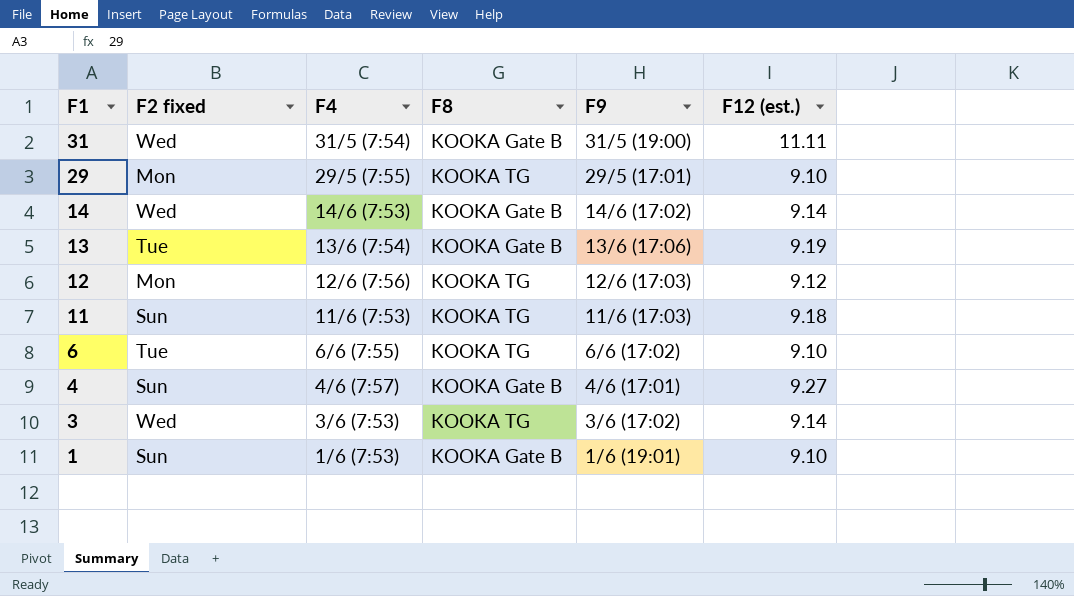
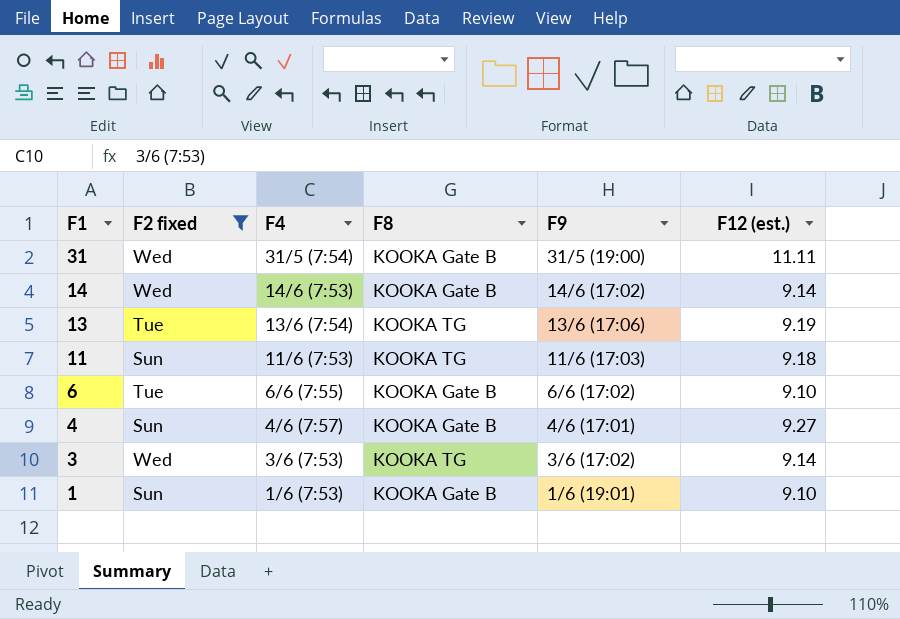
filter: none -> F2 fixed != Mon
13 | F8: KOOKA Gate B -> KOOKA TG
6 | F8: KOOKA TG -> KOOKA Gate B

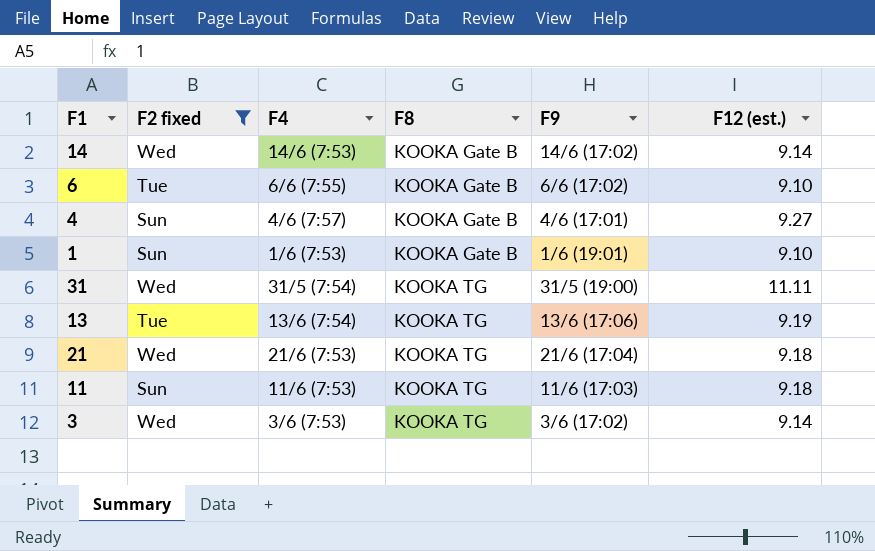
row order: F1 descending -> F8 ascending
31 | F8: KOOKA Gate B -> KOOKA TG
row 21: none -> Wed | 21/6 (7:53) | KOOKA TG | 21/6 (17:04) | 9.18

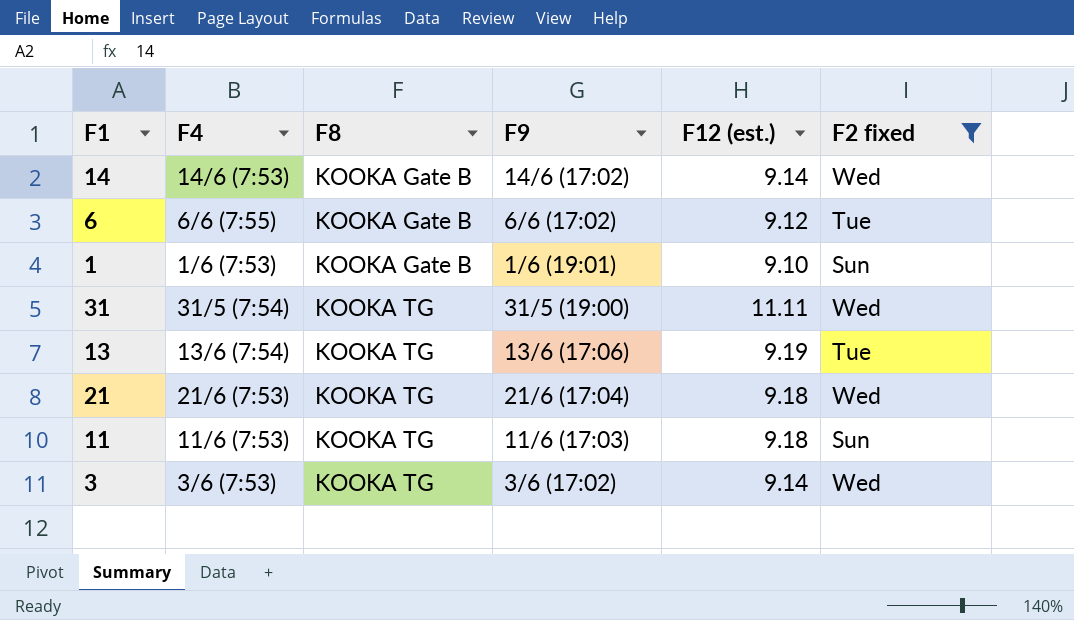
column F2 fixed | position: 2 -> 6
row 4: Sun | 4/6 (7:57) | KOOKA Gate B | 4/6 (17:01) | 9.27 -> none
6 | F12 (est.): 9.10 -> 9.12

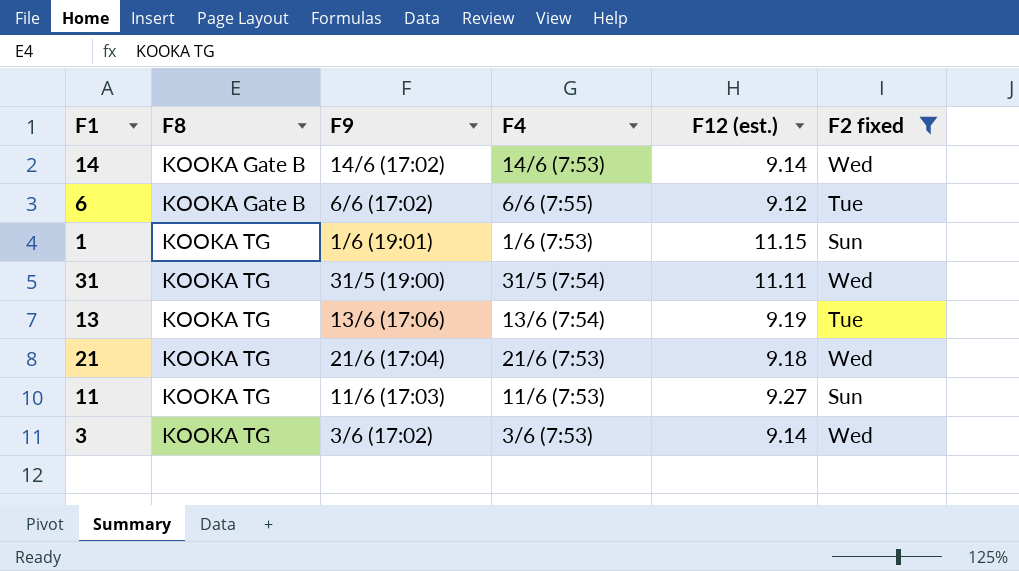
column F4 | position: 2 -> 4
1 | F8: KOOKA Gate B -> KOOKA TG
1 | F12 (est.): 9.10 -> 11.15
11 | F12 (est.): 9.18 -> 9.27

